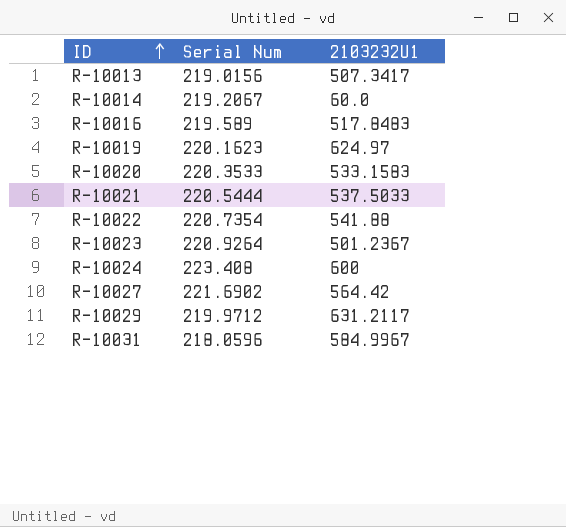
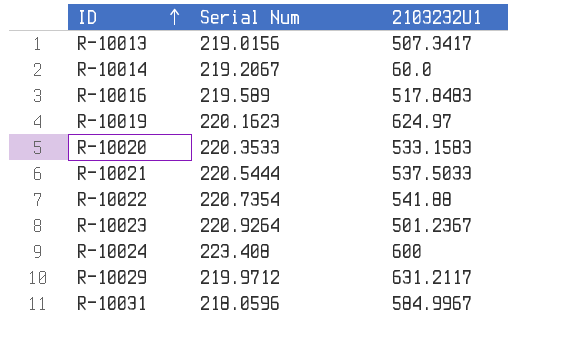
row R-10027: 221.6902 | 564.42 -> none

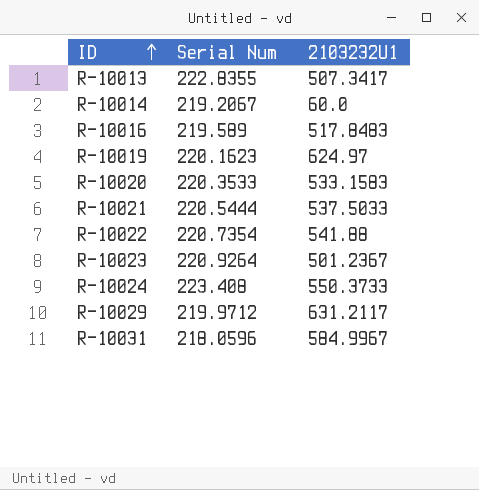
R-10013 | Serial Num: 219.0156 -> 222.8355
R-10024 | 2103232U1: 600 -> 550.3733

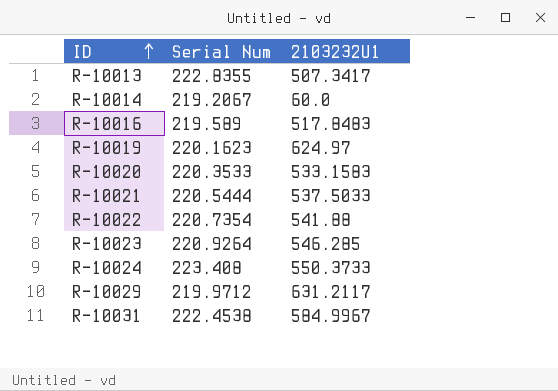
R-10023 | 2103232U1: 501.2367 -> 546.285
R-10031 | Serial Num: 218.0596 -> 222.4538

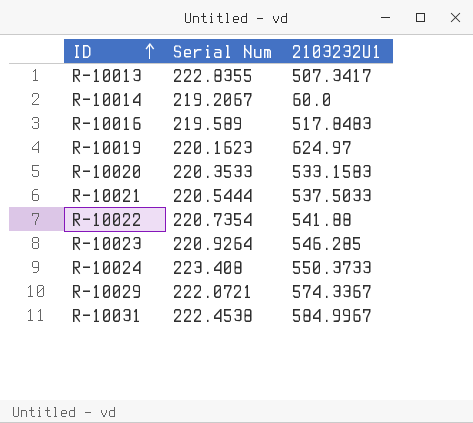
R-10029 | Serial Num: 219.9712 -> 222.0721
R-10029 | 2103232U1: 631.2117 -> 574.3367

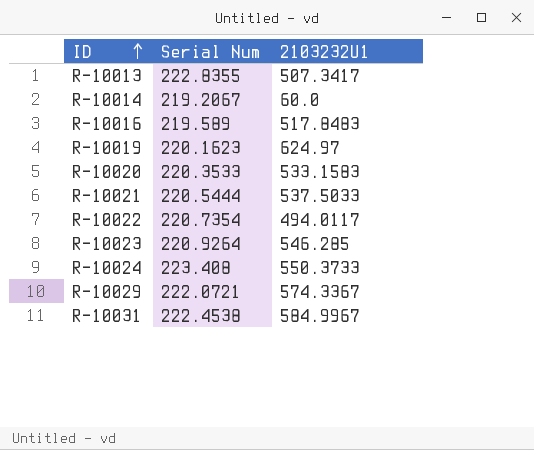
R-10022 | 2103232U1: 541.88 -> 494.0117

